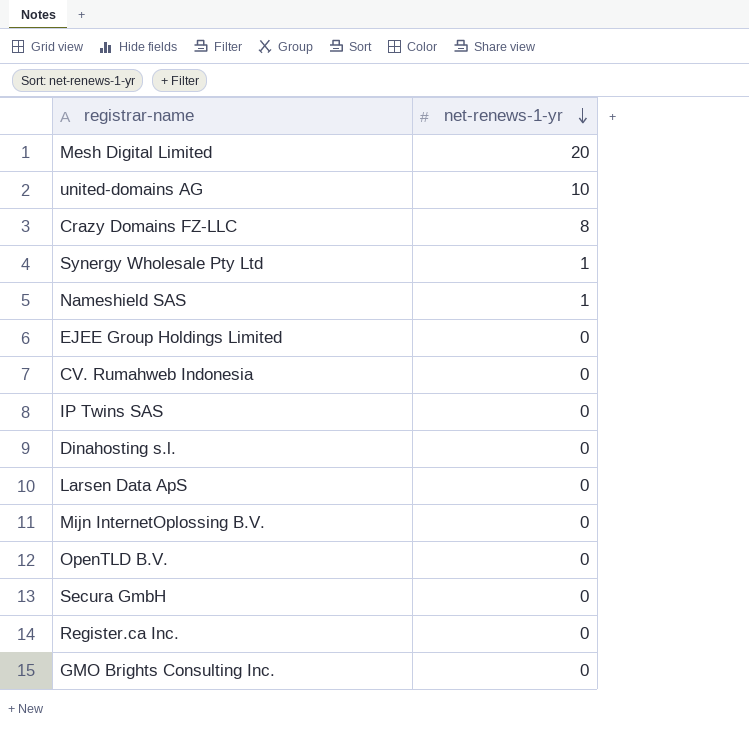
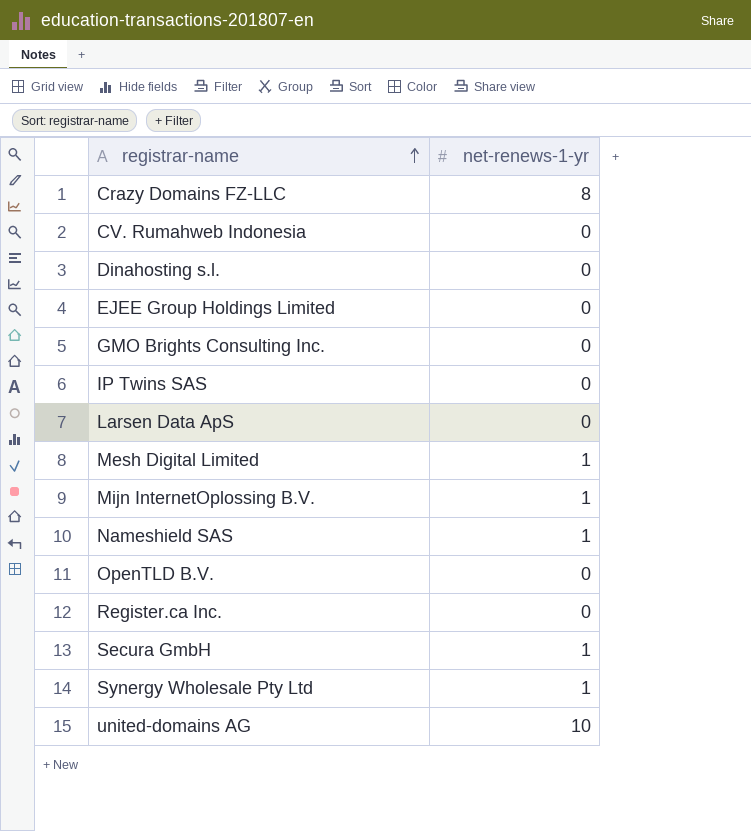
row order: net-renews-1-yr descending -> registrar-name ascending
Mesh Digital Limited | net-renews-1-yr: 20 -> 1
Mijn InternetOplossing B.V. | net-renews-1-yr: 0 -> 1
Secura GmbH | net-renews-1-yr: 0 -> 1

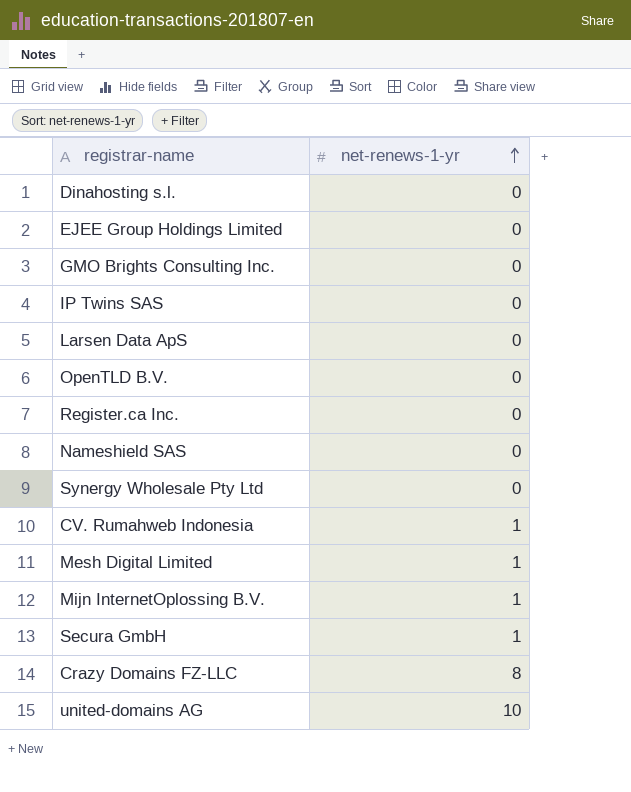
row order: registrar-name ascending -> net-renews-1-yr ascending
Nameshield SAS | net-renews-1-yr: 1 -> 0
Synergy Wholesale Pty Ltd | net-renews-1-yr: 1 -> 0
CV. Rumahweb Indonesia | net-renews-1-yr: 0 -> 1

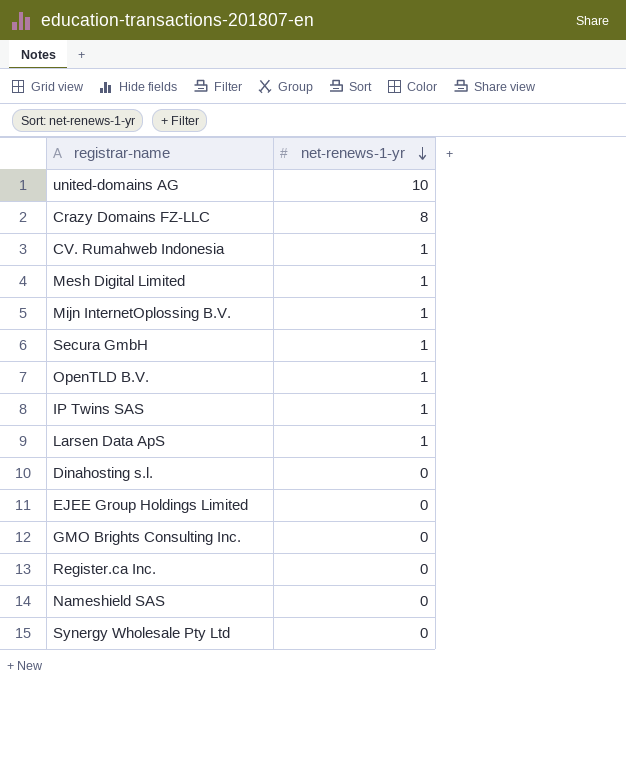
row order: net-renews-1-yr ascending -> net-renews-1-yr descending
OpenTLD B.V. | net-renews-1-yr: 0 -> 1
IP Twins SAS | net-renews-1-yr: 0 -> 1
Larsen Data ApS | net-renews-1-yr: 0 -> 1

